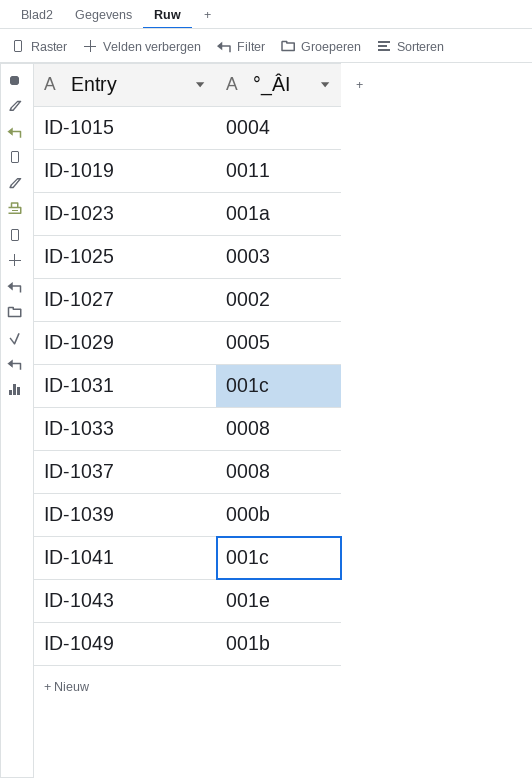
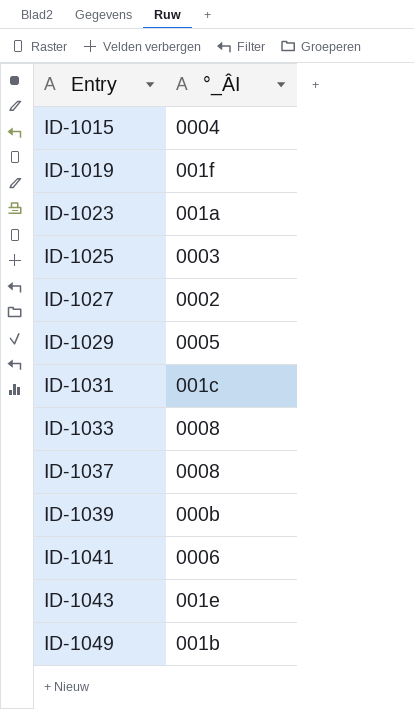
ID-1019 | °_ÂI: 0011 -> 001f
ID-1041 | °_ÂI: 001c -> 0006

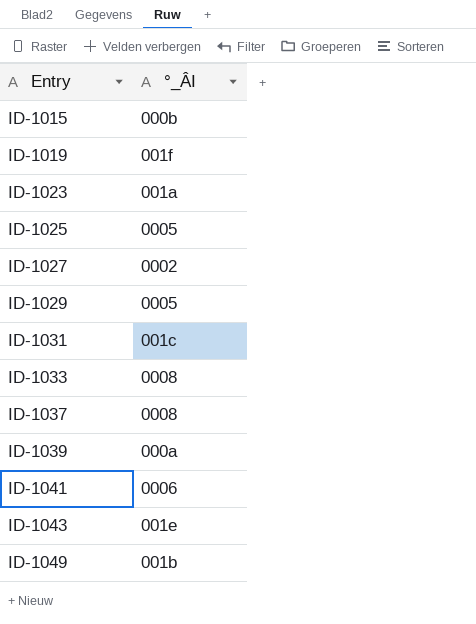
ID-1015 | °_ÂI: 0004 -> 000b
ID-1025 | °_ÂI: 0003 -> 0005
ID-1039 | °_ÂI: 000b -> 000a

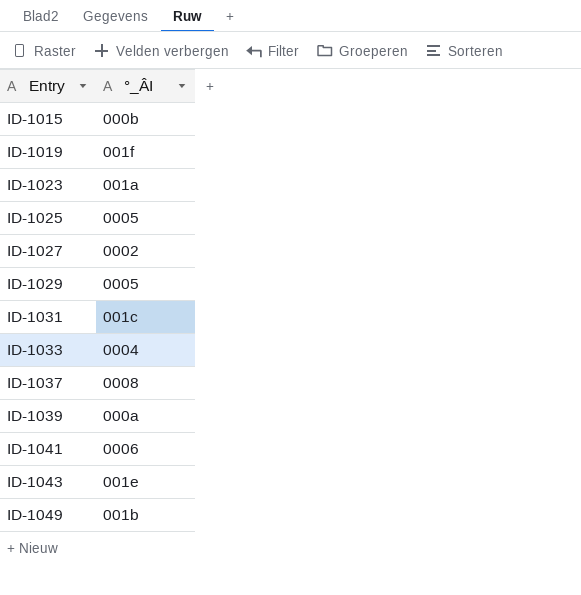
ID-1033 | °_ÂI: 0008 -> 0004

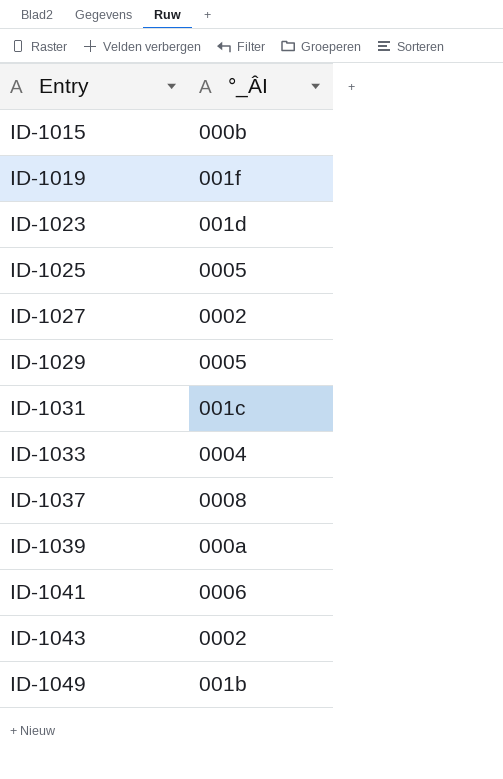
ID-1023 | °_ÂI: 001a -> 001d
ID-1043 | °_ÂI: 001e -> 0002

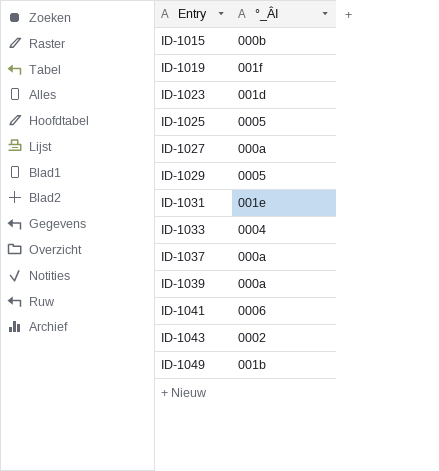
ID-1027 | °_ÂI: 0002 -> 000a
ID-1031 | °_ÂI: 001c -> 001e
ID-1037 | °_ÂI: 0008 -> 000a

